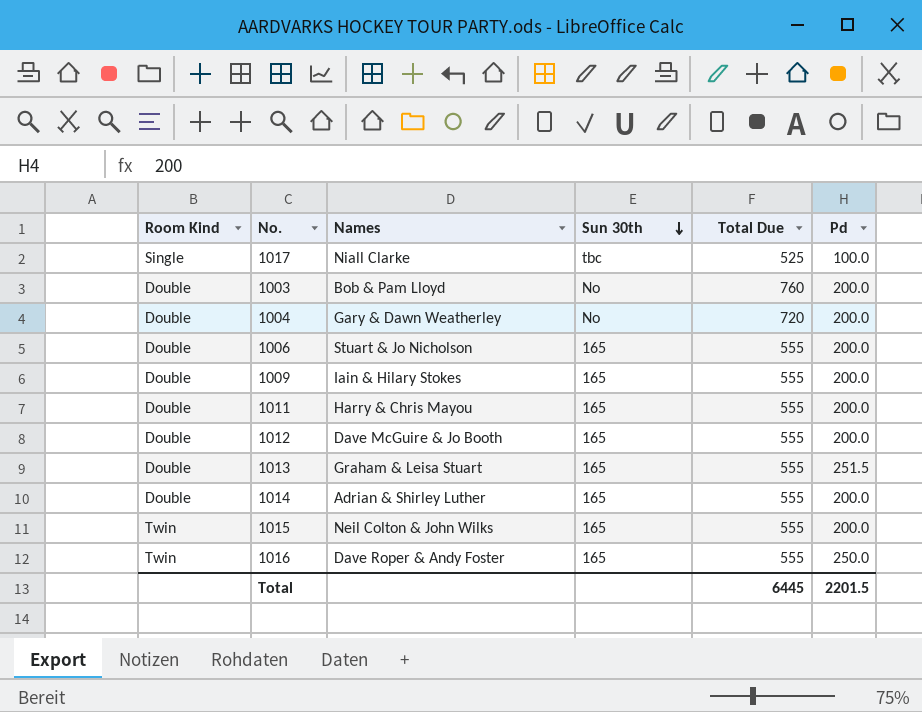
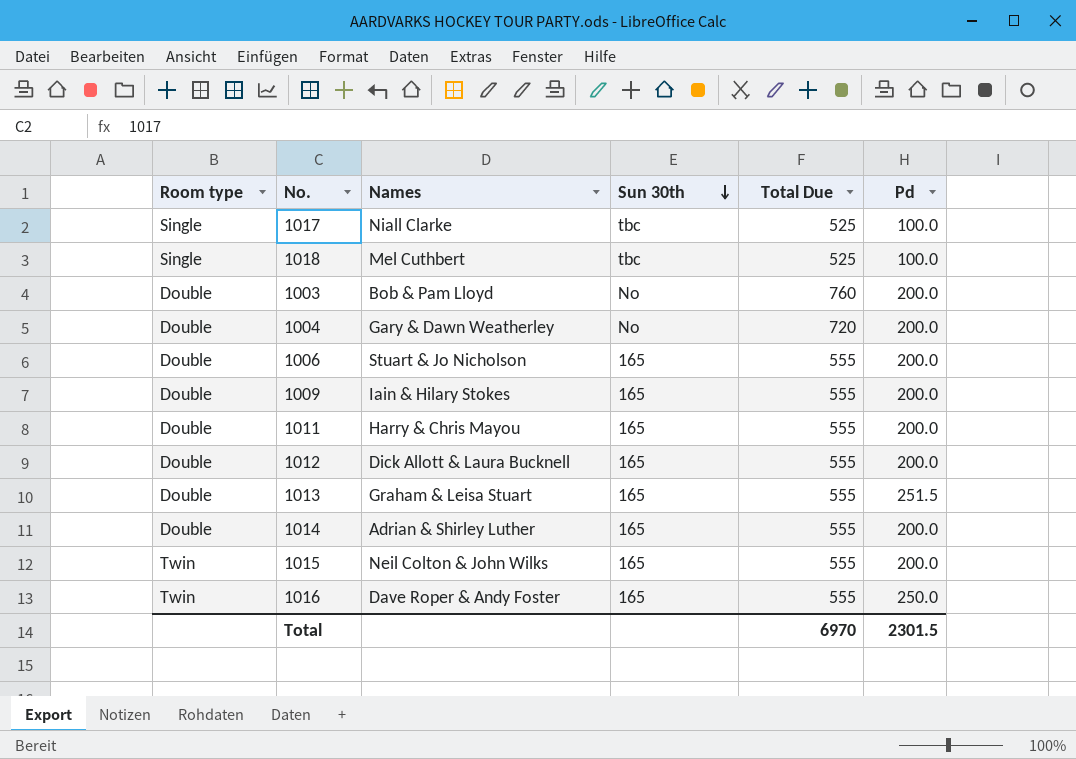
column name: Room Kind -> Room type
row 1018: none -> Single | Mel Cuthbert | tbc | 525 | 100.0
1012 | Names: Dave McGuire & Jo Booth -> Dick Allott & Laura Bucknell
Total | Total Due: 6445 -> 6970
Total | Pd: 2201.5 -> 2301.5

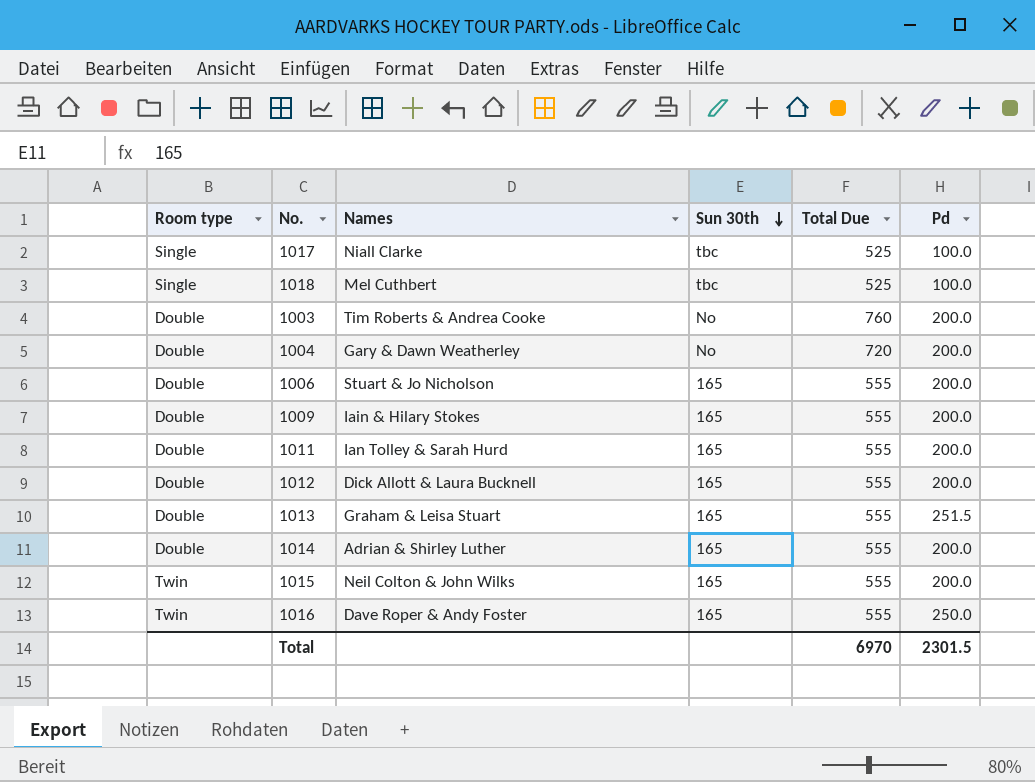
1003 | Names: Bob & Pam Lloyd -> Tim Roberts & Andrea Cooke
1011 | Names: Harry & Chris Mayou -> Ian Tolley & Sarah Hurd

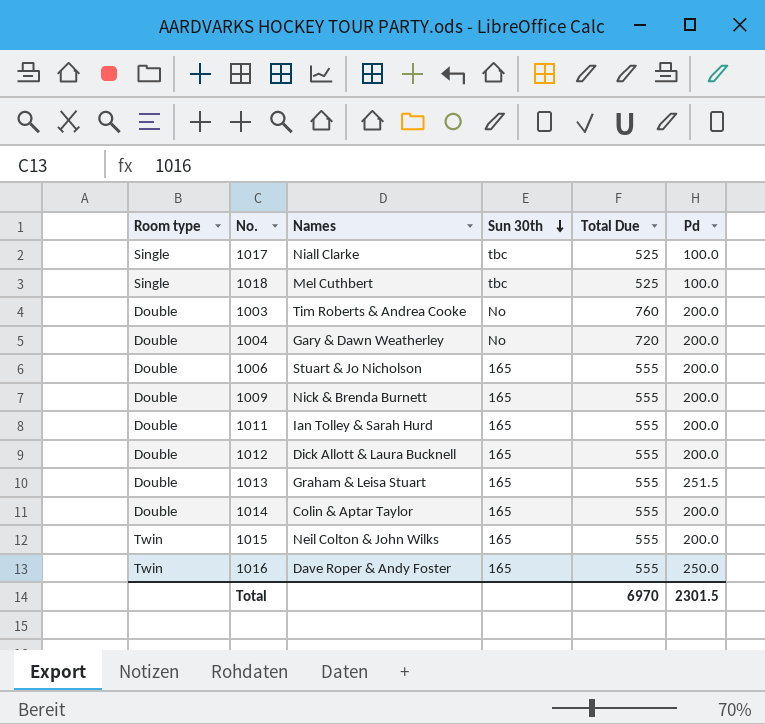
1009 | Names: Iain & Hilary Stokes -> Nick & Brenda Burnett
1014 | Names: Adrian & Shirley Luther -> Colin & Aptar Taylor

